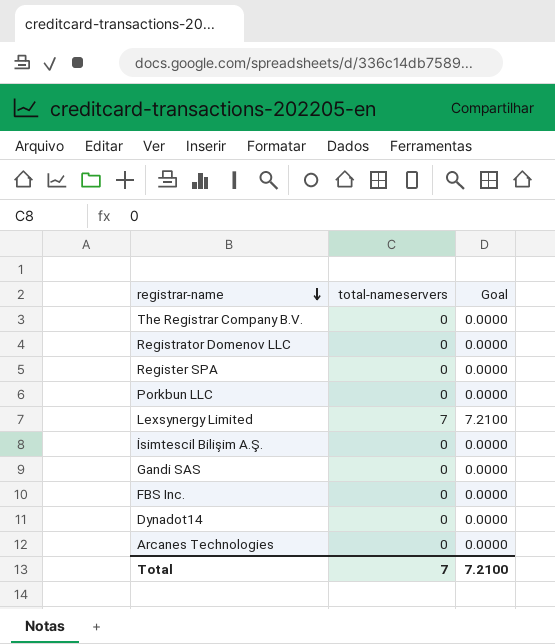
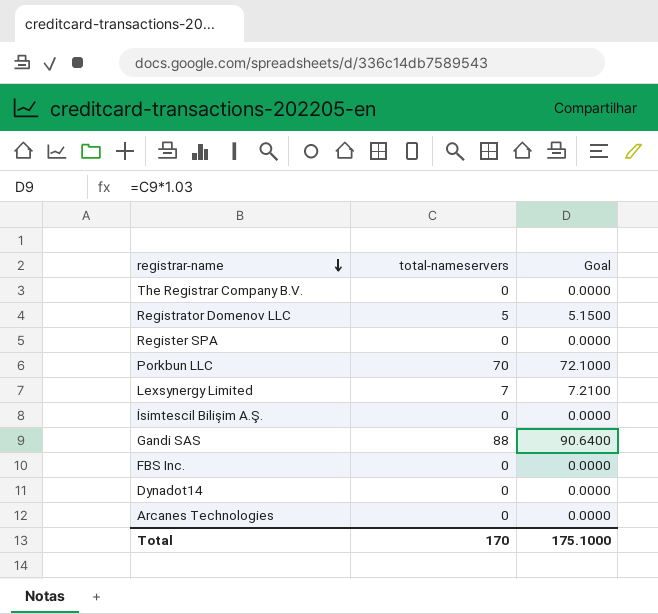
Registrator Domenov LLC | total-nameservers: 0 -> 5
Registrator Domenov LLC | Goal: 0.0000 -> 5.1500
Porkbun LLC | total-nameservers: 0 -> 70
Porkbun LLC | Goal: 0.0000 -> 72.1000
Gandi SAS | total-nameservers: 0 -> 88
Gandi SAS | Goal: 0.0000 -> 90.6400
Total | total-nameservers: 7 -> 170
Total | Goal: 7.2100 -> 175.1000

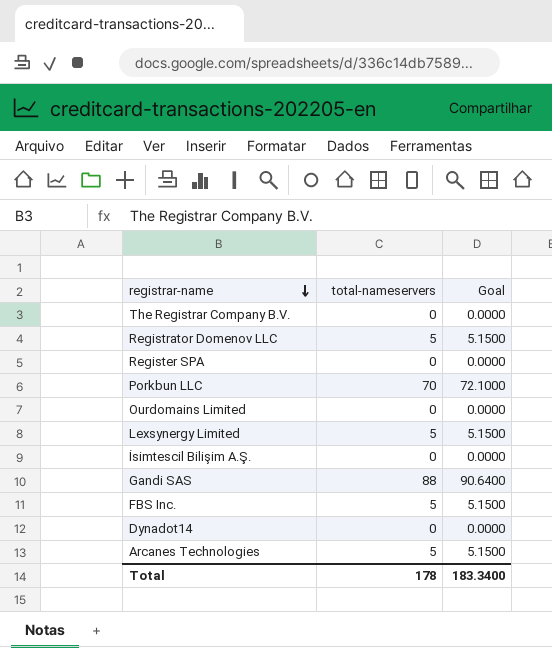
row Ourdomains Limited: none -> 0 | 0.0000
Lexsynergy Limited | total-nameservers: 7 -> 5
Lexsynergy Limited | Goal: 7.2100 -> 5.1500
FBS Inc. | total-nameservers: 0 -> 5
FBS Inc. | Goal: 0.0000 -> 5.1500
Arcanes Technologies | total-nameservers: 0 -> 5
Arcanes Technologies | Goal: 0.0000 -> 5.1500
Total | total-nameservers: 170 -> 178
Total | Goal: 175.1000 -> 183.3400

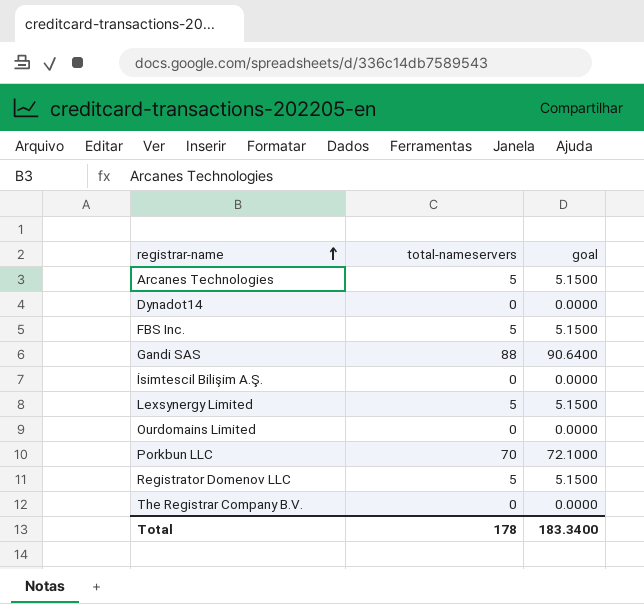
row order: registrar-name descending -> registrar-name ascending
column name: Goal -> goal
row Register SPA: 0 | 0.0000 -> none

